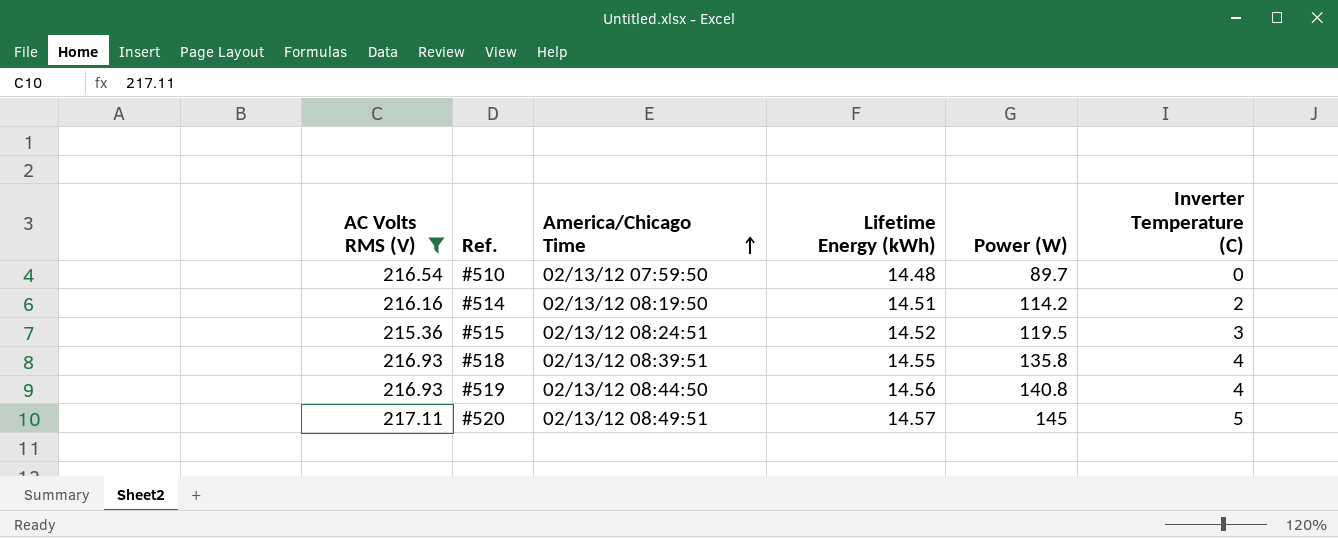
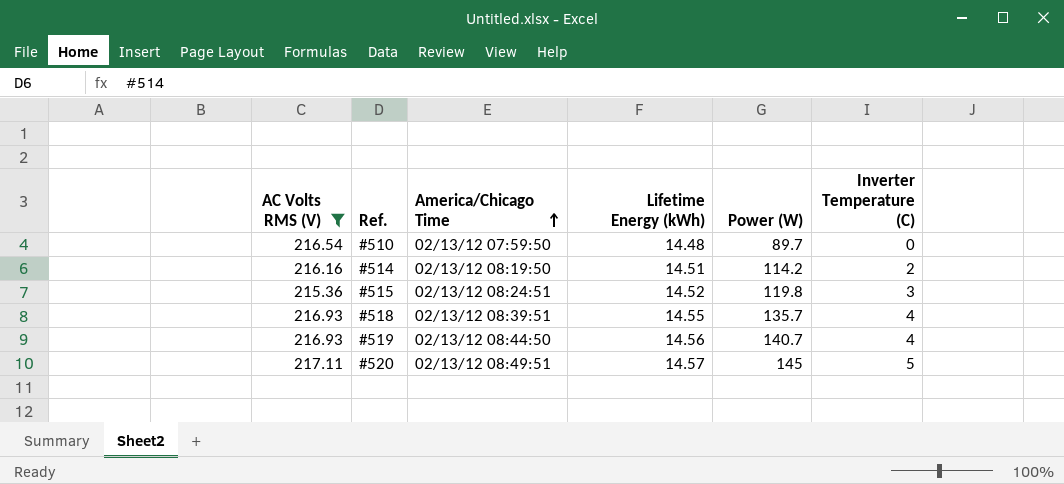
#515 | Power (W): 119.5 -> 119.8
#518 | Power (W): 135.8 -> 135.7
#519 | Power (W): 140.8 -> 140.7

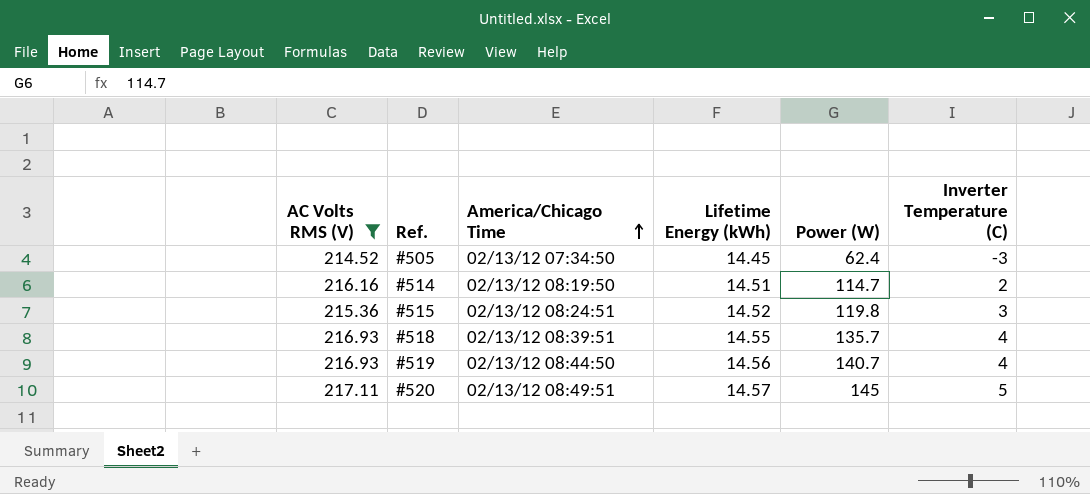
row #510: 216.54 | 02/13/12 07:59:50 | 14.48 | 89.7 | 0 -> none
row #505: none -> 214.52 | 02/13/12 07:34:50 | 14.45 | 62.4 | -3
#514 | Power (W): 114.2 -> 114.7

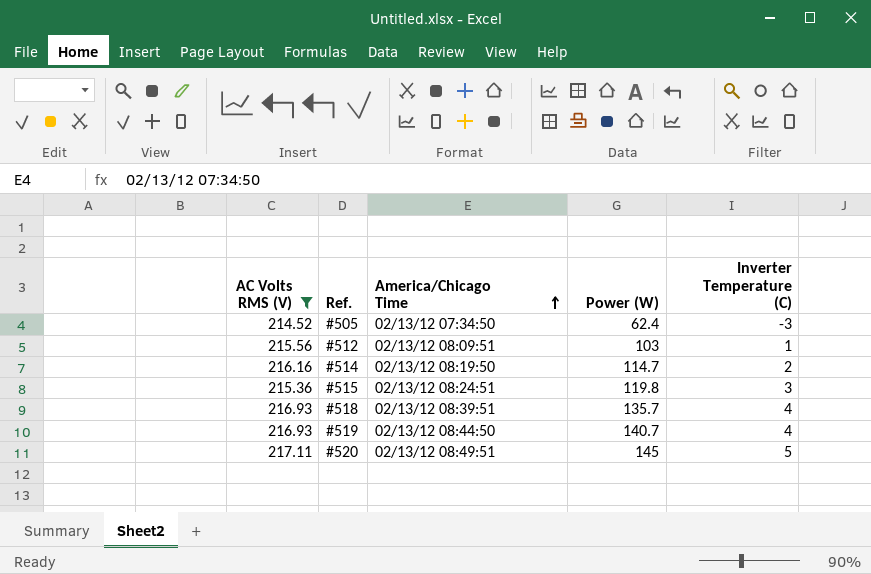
column Lifetime Energy (kWh) | position: 4 -> none
row #512: none -> 215.56 | 02/13/12 08:09:51 | 103 | 1

